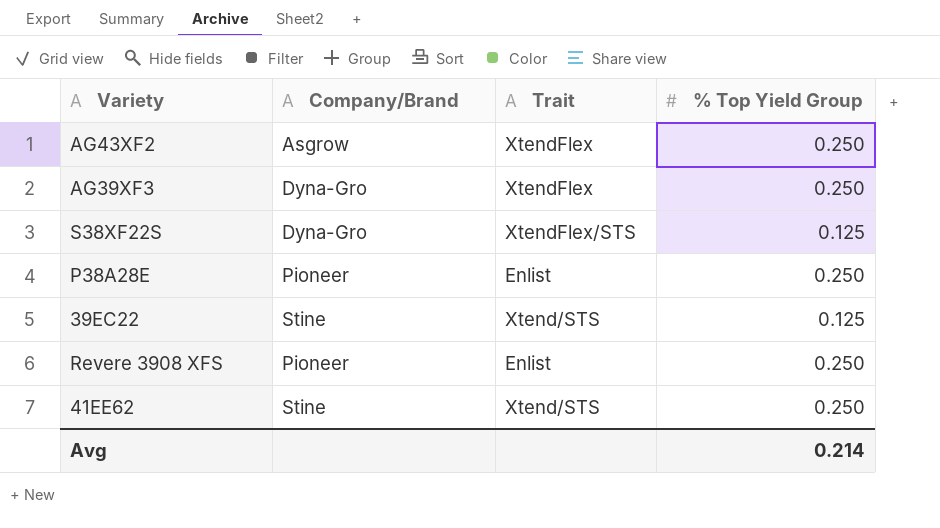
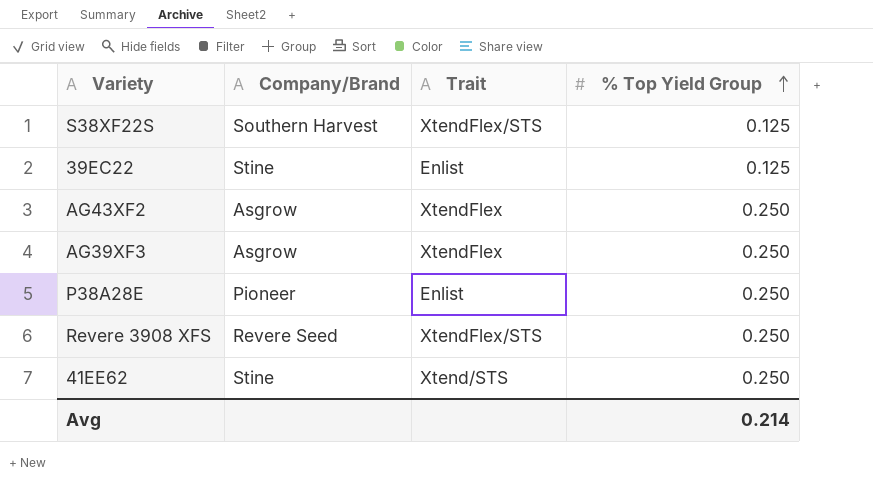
row order: none -> % Top Yield Group ascending
S38XF22S | Company/Brand: Dyna-Gro -> Southern Harvest
39EC22 | Trait: Xtend/STS -> Enlist
AG39XF3 | Company/Brand: Dyna-Gro -> Asgrow
Revere 3908 XFS | Company/Brand: Pioneer -> Revere Seed
Revere 3908 XFS | Trait: Enlist -> XtendFlex/STS

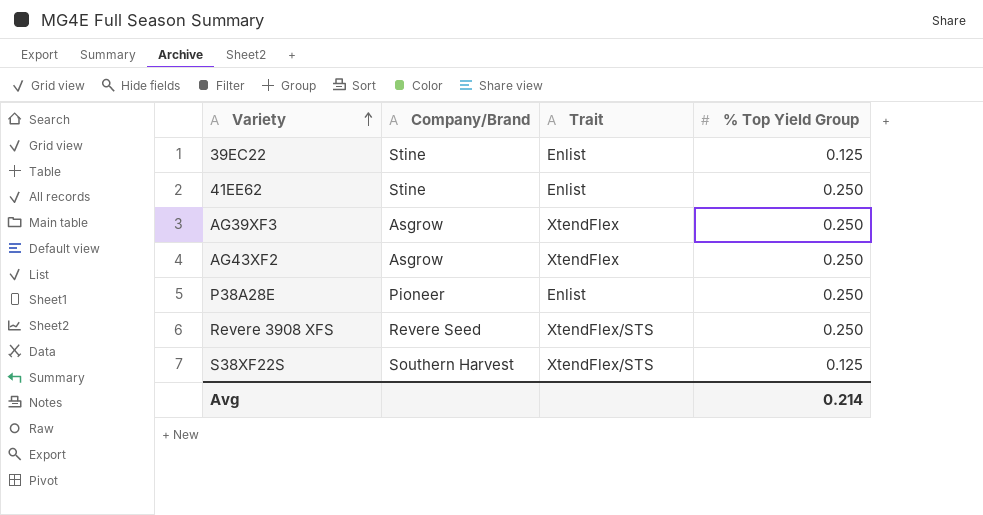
row order: % Top Yield Group ascending -> Variety ascending
41EE62 | Trait: Xtend/STS -> Enlist

